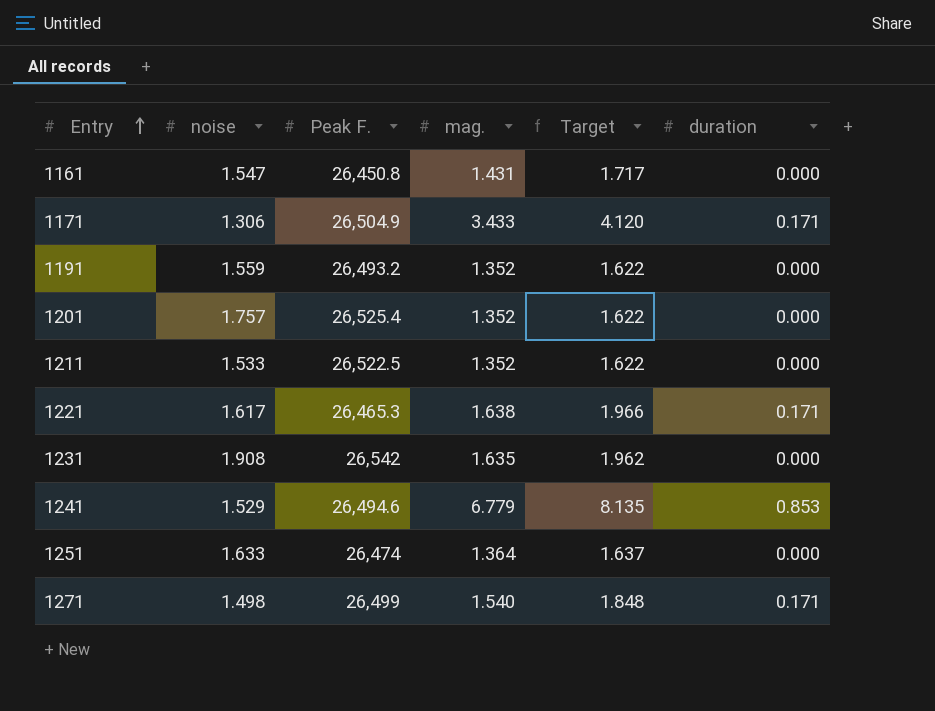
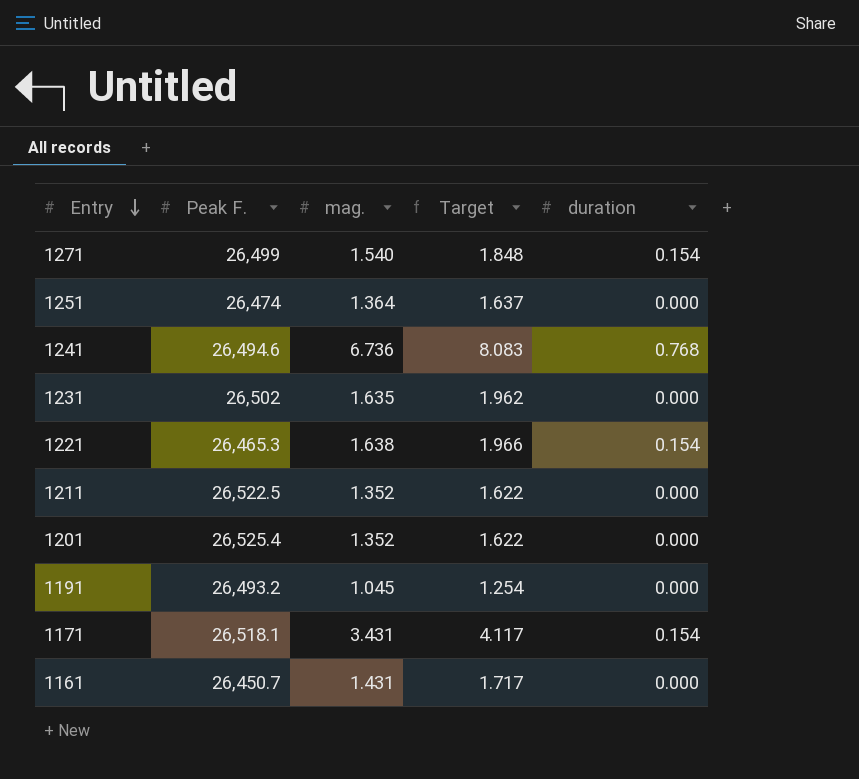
row order: Entry ascending -> Entry descending
column noise | position: 2 -> none
1271 | duration: 0.171 -> 0.154
1241 | mag.: 6.779 -> 6.736
1241 | Target: 8.135 -> 8.083
1241 | duration: 0.853 -> 0.768
1231 | Peak F.: 26,542 -> 26,502
1221 | duration: 0.171 -> 0.154
1191 | mag.: 1.352 -> 1.045
1191 | Target: 1.622 -> 1.254
1171 | Peak F.: 26,504.9 -> 26,518.1
1171 | mag.: 3.433 -> 3.431
1171 | Target: 4.120 -> 4.117
1171 | duration: 0.171 -> 0.154
1161 | Peak F.: 26,450.8 -> 26,450.7

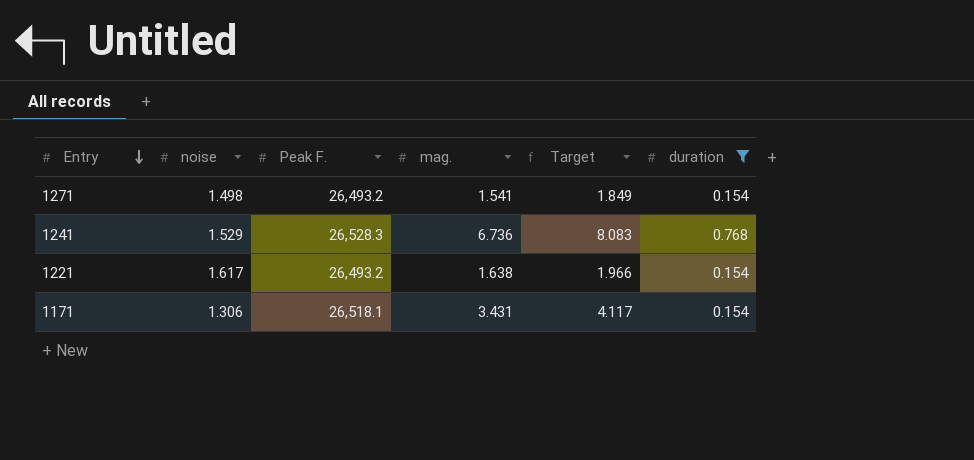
filter: none -> duration != 0.000
column noise | position: none -> 2
1271 | Peak F.: 26,499 -> 26,493.2
1271 | mag.: 1.540 -> 1.541
1271 | Target: 1.848 -> 1.849
1241 | Peak F.: 26,494.6 -> 26,528.3
1221 | Peak F.: 26,465.3 -> 26,493.2

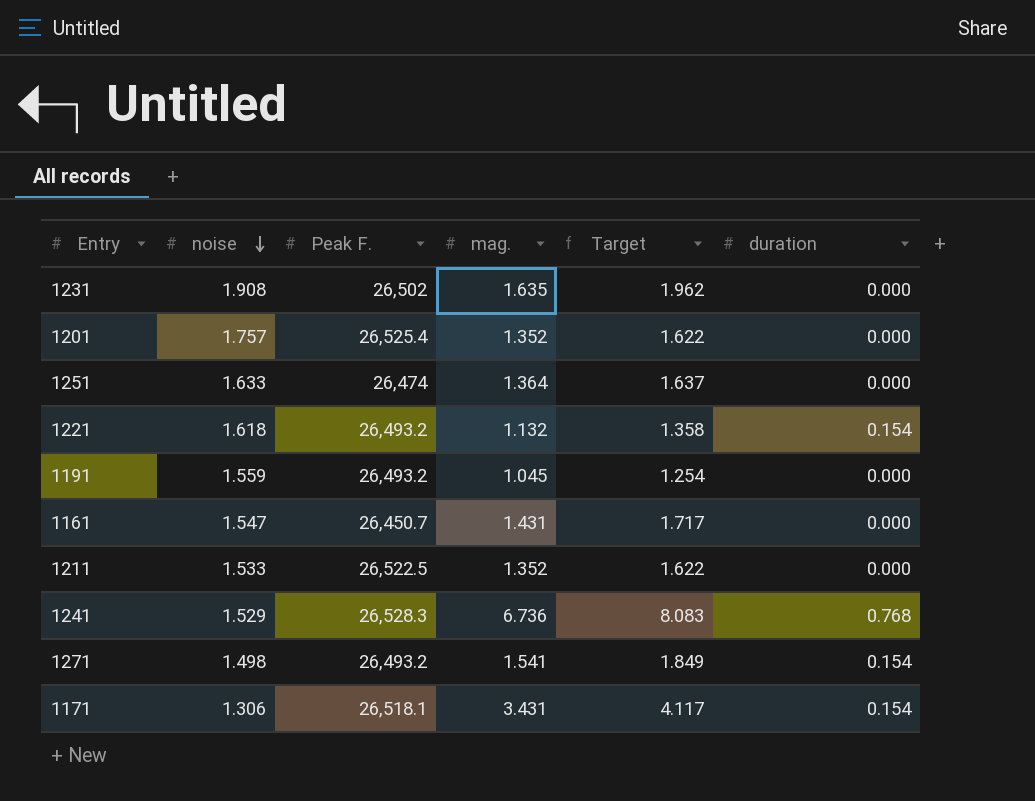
filter: duration != 0.000 -> none
row order: Entry descending -> noise descending
1221 | noise: 1.617 -> 1.618
1221 | mag.: 1.638 -> 1.132
1221 | Target: 1.966 -> 1.358

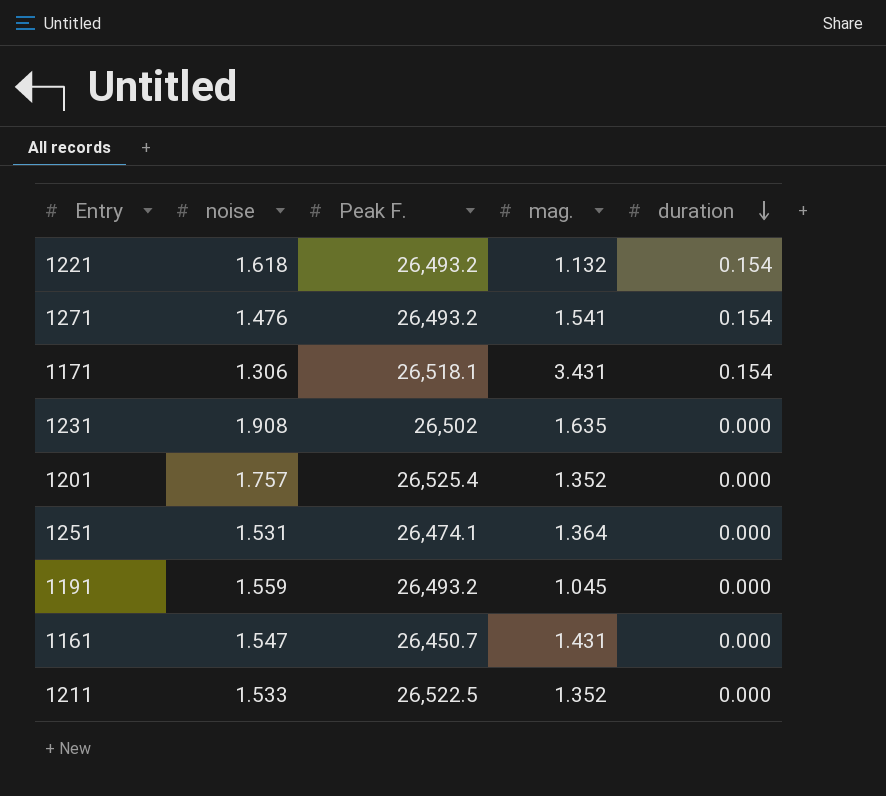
row order: noise descending -> duration descending
column Target | formula: [mag.] * 1.2 -> none
row 1241: 1.529 | 26,528.3 | 6.736 | 8.083 | 0.768 -> none
1271 | noise: 1.498 -> 1.476
1251 | noise: 1.633 -> 1.531
1251 | Peak F.: 26,474 -> 26,474.1

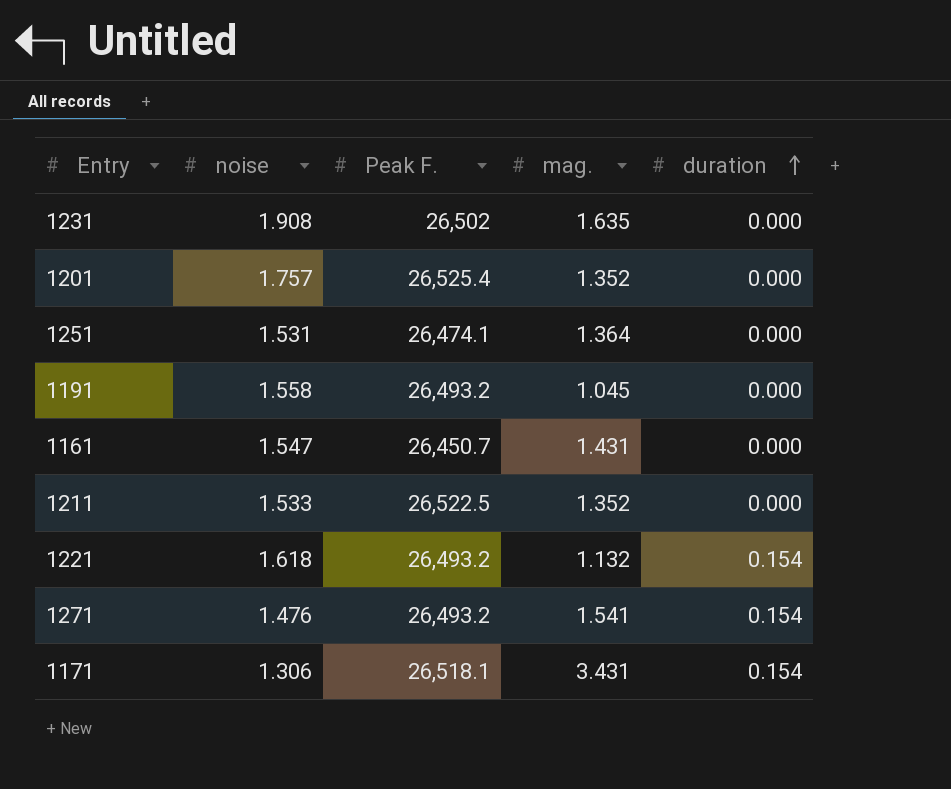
row order: duration descending -> duration ascending
1191 | noise: 1.559 -> 1.558

